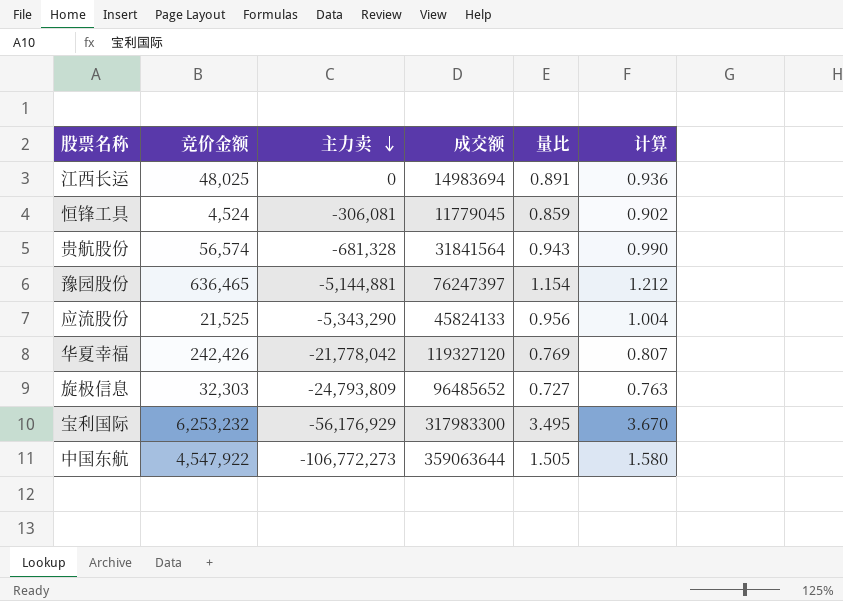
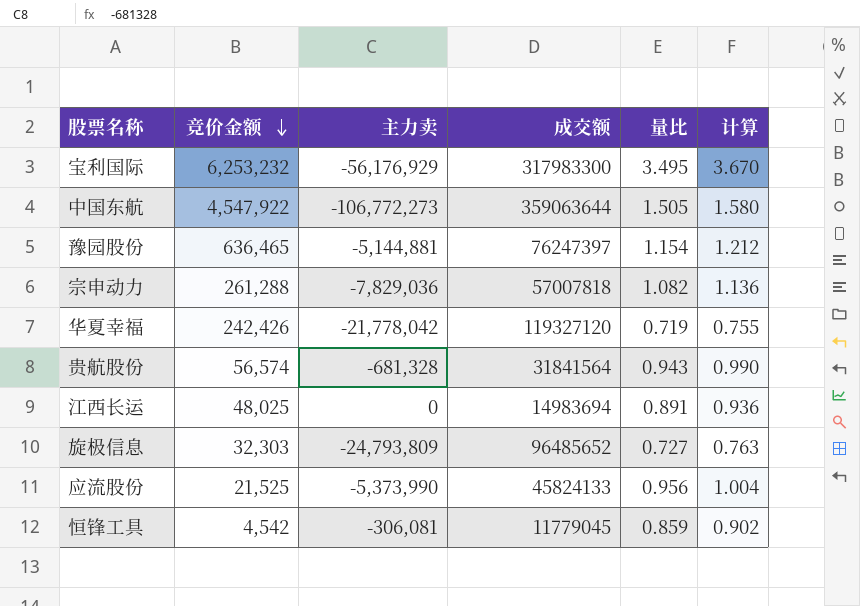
row order: 主力卖 descending -> 竞价金额 descending
row 宗申动力: none -> 261,288 | -7,829,036 | 57007818 | 1.082 | 1.136
华夏幸福 | 量比: 0.769 -> 0.719
华夏幸福 | 计算: 0.807 -> 0.755
应流股份 | 主力卖: -5,343,290 -> -5,373,990
恒锋工具 | 竞价金额: 4,524 -> 4,542

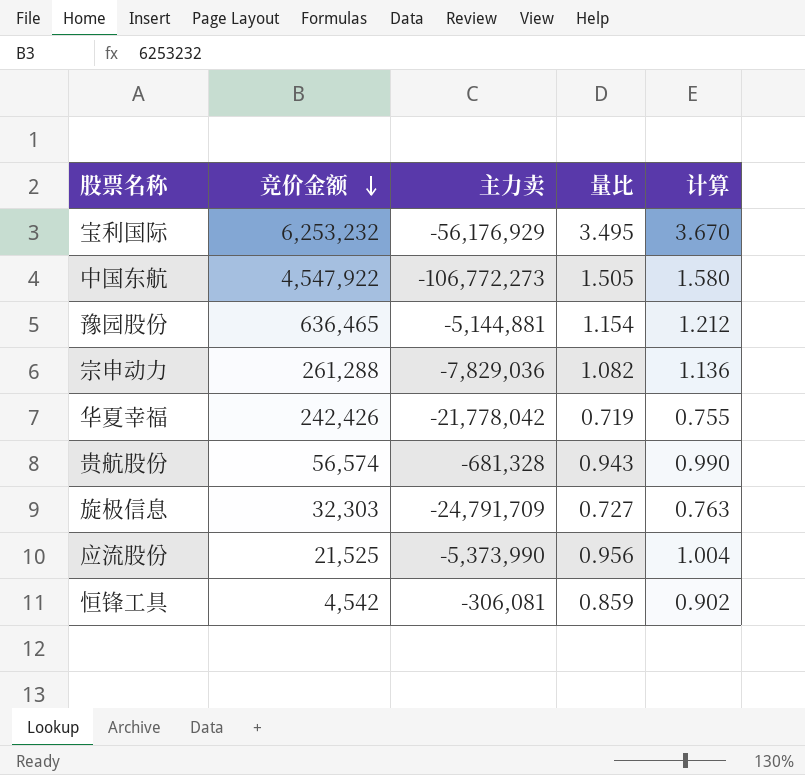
column 成交额 | position: 4 -> none
row 江西长运: 48,025 | 0 | 14983694 | 0.891 | 0.936 -> none
旋极信息 | 主力卖: -24,793,809 -> -24,791,709

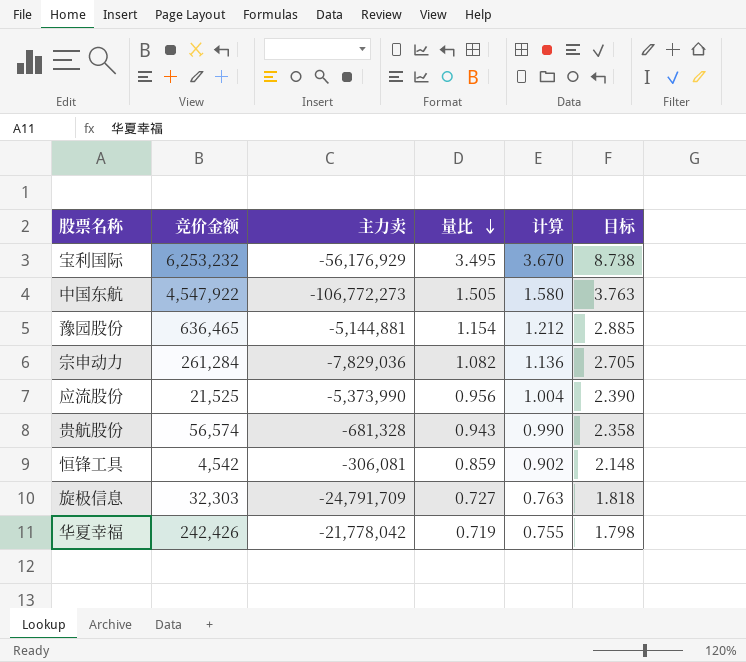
row order: 竞价金额 descending -> 量比 descending
column 目标 | formula: none -> [量比] * 2.5
宗申动力 | 竞价金额: 261,288 -> 261,284

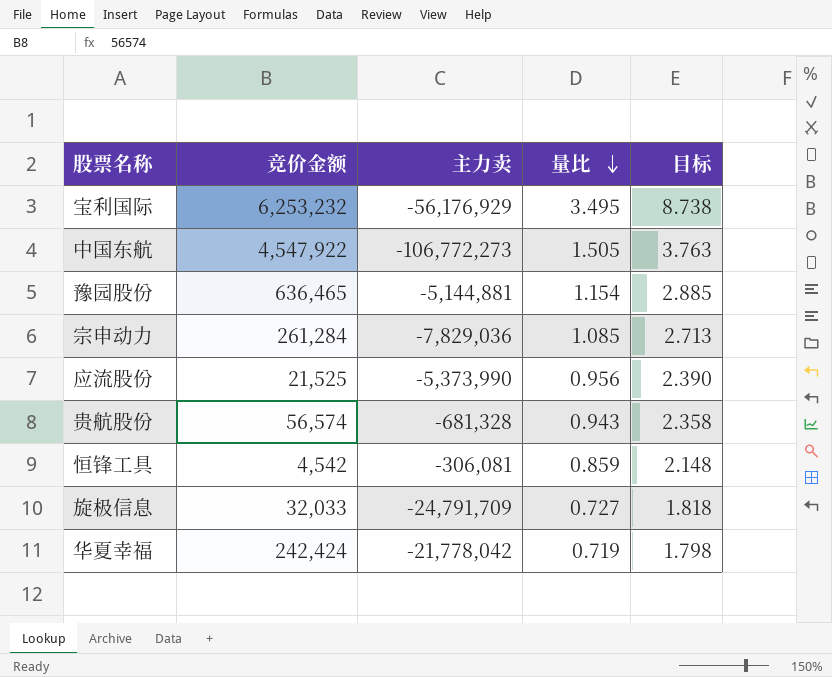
column 计算 | formula: [量比] * 1.05 -> none
宗申动力 | 量比: 1.082 -> 1.085
宗申动力 | 目标: 2.705 -> 2.713
旋极信息 | 竞价金额: 32,303 -> 32,033
华夏幸福 | 竞价金额: 242,426 -> 242,424

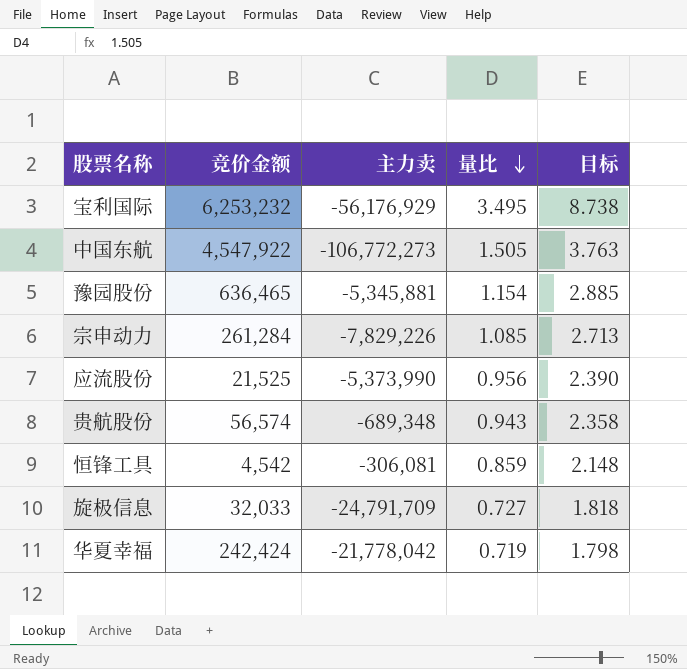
豫园股份 | 主力卖: -5,144,881 -> -5,345,881
宗申动力 | 主力卖: -7,829,036 -> -7,829,226
贵航股份 | 主力卖: -681,328 -> -689,348

